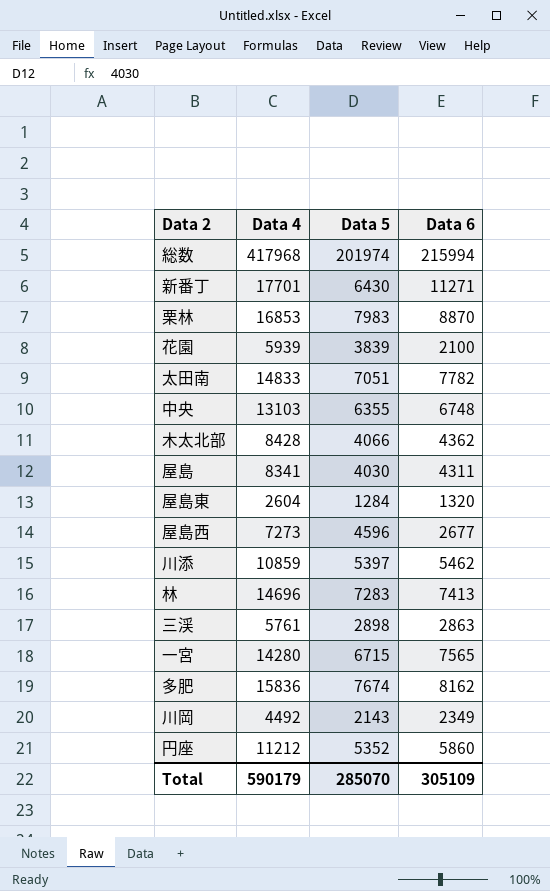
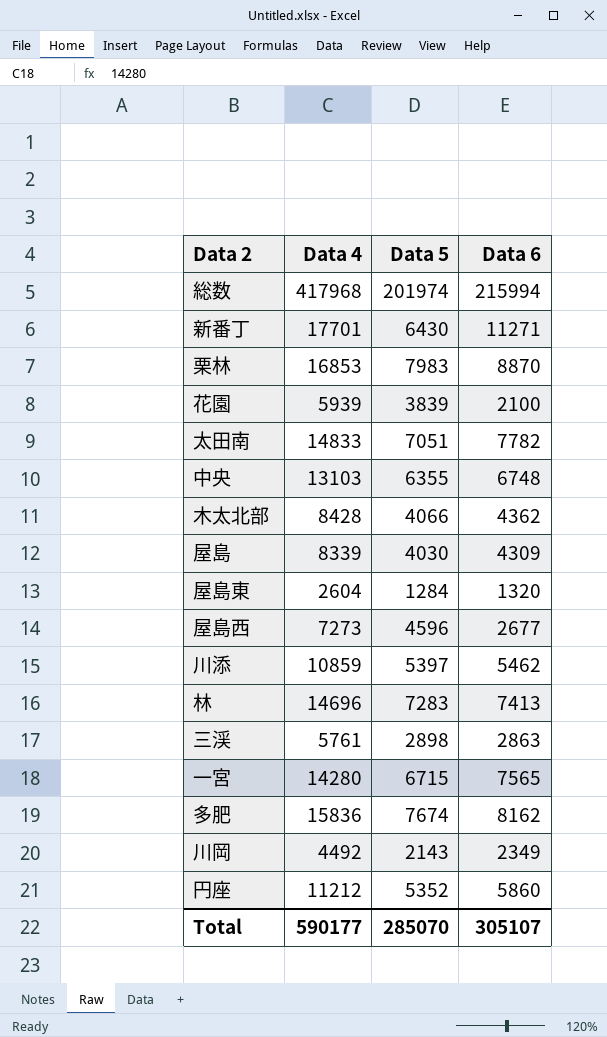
屋島 | Data 4: 8341 -> 8339
屋島 | Data 6: 4311 -> 4309
Total | Data 4: 590179 -> 590177
Total | Data 6: 305109 -> 305107

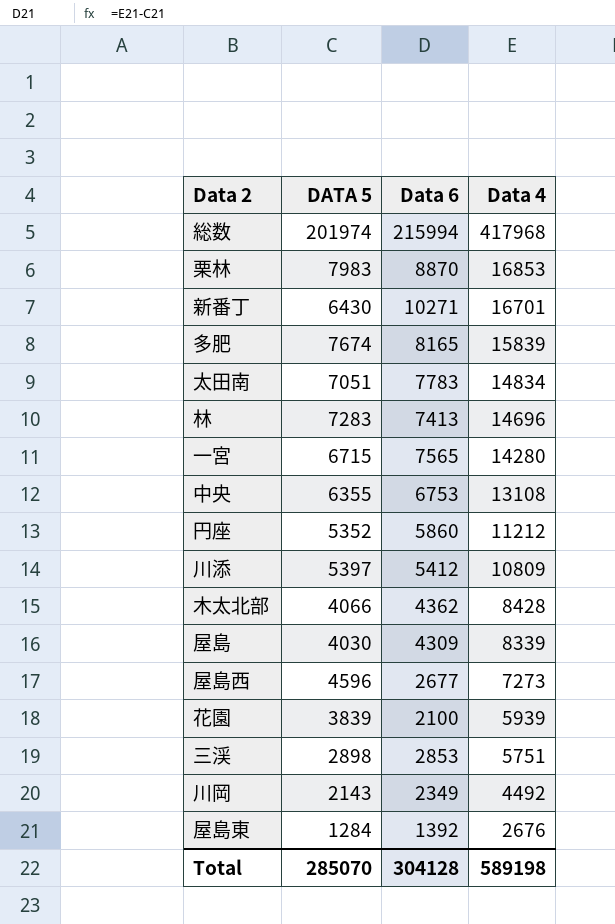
row order: none -> Data 4 descending
column name: Data 5 -> DATA 5
column Data 4 | position: 2 -> 4
新番丁 | Data 6: 11271 -> 10271
新番丁 | Data 4: 17701 -> 16701
多肥 | Data 6: 8162 -> 8165
多肥 | Data 4: 15836 -> 15839
太田南 | Data 6: 7782 -> 7783
太田南 | Data 4: 14833 -> 14834
中央 | Data 6: 6748 -> 6753
中央 | Data 4: 13103 -> 13108
川添 | Data 6: 5462 -> 5412
川添 | Data 4: 10859 -> 10809
三渓 | Data 6: 2863 -> 2853
三渓 | Data 4: 5761 -> 5751
屋島東 | Data 6: 1320 -> 1392
屋島東 | Data 4: 2604 -> 2676
Total | Data 6: 305107 -> 304128
Total | Data 4: 590177 -> 589198

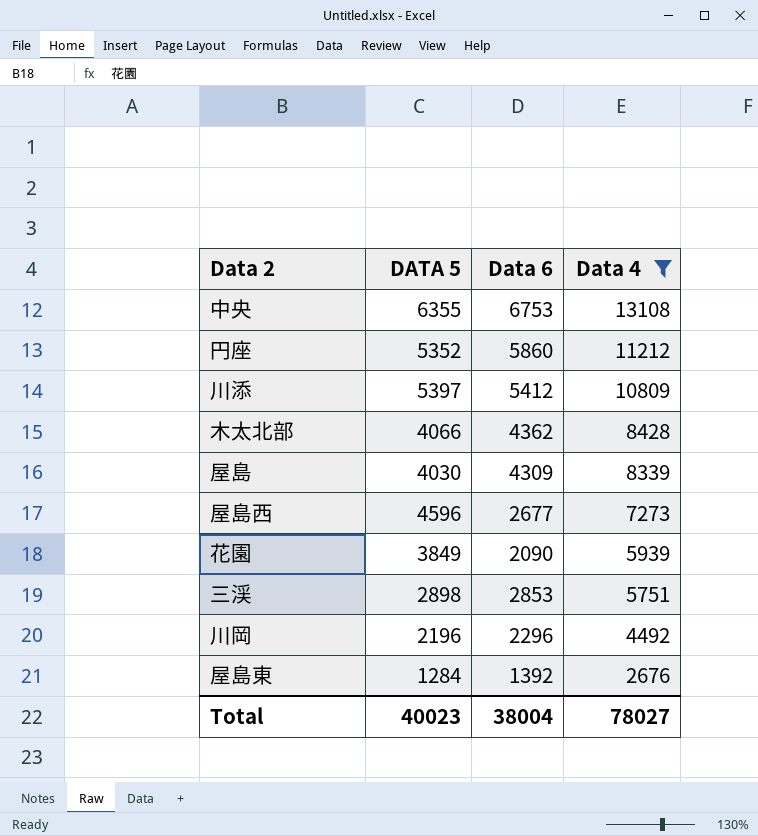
filter: none -> Data 4 <= 13108
花園 | DATA 5: 3839 -> 3849
花園 | Data 6: 2100 -> 2090
川岡 | DATA 5: 2143 -> 2196
川岡 | Data 6: 2349 -> 2296
Total | DATA 5: 285070 -> 40023
Total | Data 6: 304128 -> 38004
Total | Data 4: 589198 -> 78027

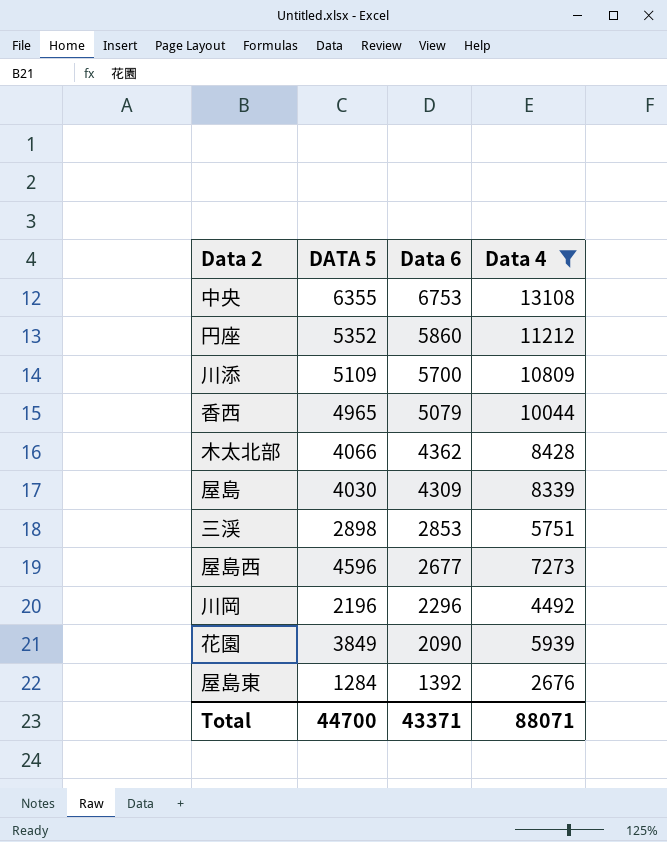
row order: Data 4 descending -> Data 6 descending
川添 | DATA 5: 5397 -> 5109
川添 | Data 6: 5412 -> 5700
row 香西: none -> 4965 | 5079 | 10044
Total | DATA 5: 40023 -> 44700
Total | Data 6: 38004 -> 43371
Total | Data 4: 78027 -> 88071

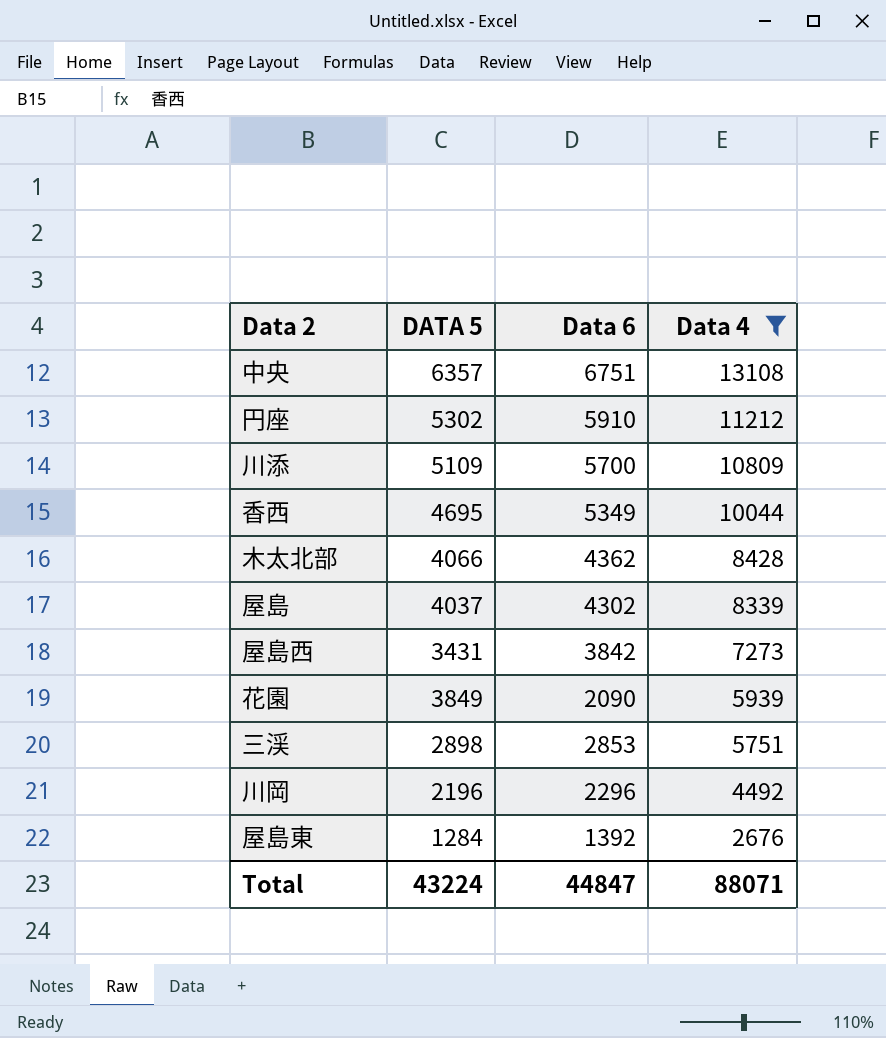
row order: Data 6 descending -> Data 4 descending
中央 | DATA 5: 6355 -> 6357
中央 | Data 6: 6753 -> 6751
円座 | DATA 5: 5352 -> 5302
円座 | Data 6: 5860 -> 5910
香西 | DATA 5: 4965 -> 4695
香西 | Data 6: 5079 -> 5349
屋島 | DATA 5: 4030 -> 4037
屋島 | Data 6: 4309 -> 4302
屋島西 | DATA 5: 4596 -> 3431
屋島西 | Data 6: 2677 -> 3842
Total | DATA 5: 44700 -> 43224
Total | Data 6: 43371 -> 44847

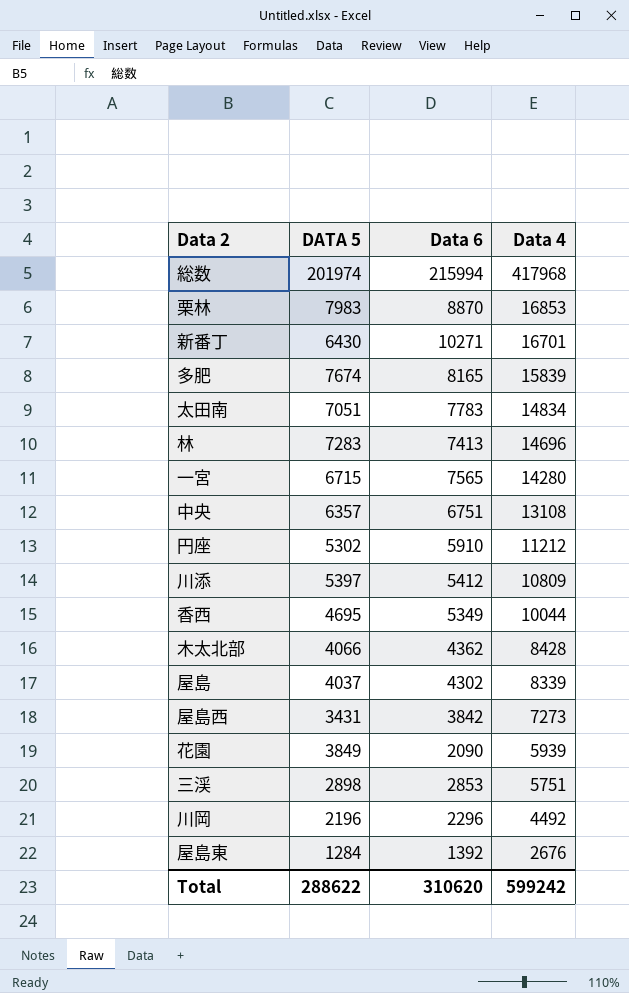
filter: Data 4 <= 13108 -> none
川添 | DATA 5: 5109 -> 5397
川添 | Data 6: 5700 -> 5412
Total | DATA 5: 43224 -> 288622
Total | Data 6: 44847 -> 310620
Total | Data 4: 88071 -> 599242

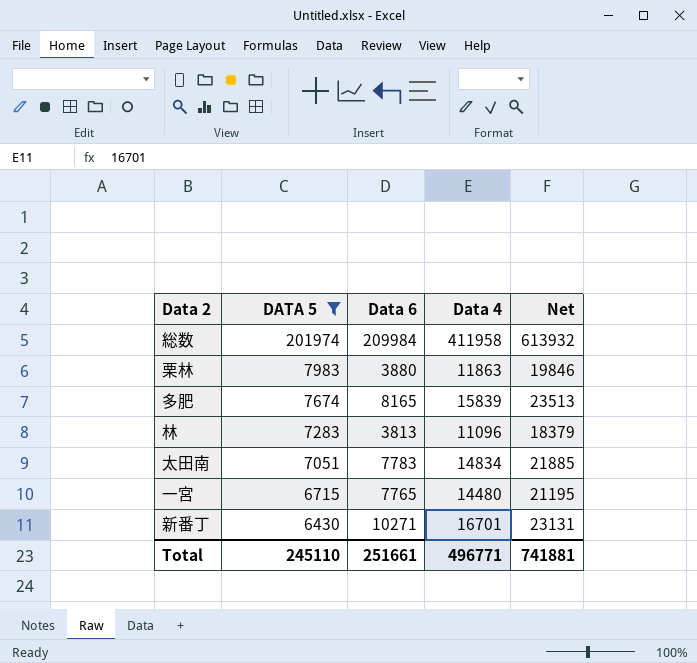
filter: none -> DATA 5 >= 6430
row order: Data 4 descending -> DATA 5 descending
column Net | formula: none -> [DATA 5] + [Data 4]
総数 | Data 6: 215994 -> 209984
総数 | Data 4: 417968 -> 411958
栗林 | Data 6: 8870 -> 3880
栗林 | Data 4: 16853 -> 11863
林 | Data 6: 7413 -> 3813
林 | Data 4: 14696 -> 11096
一宮 | Data 6: 7565 -> 7765
一宮 | Data 4: 14280 -> 14480
Total | DATA 5: 288622 -> 245110
Total | Data 6: 310620 -> 251661
Total | Data 4: 599242 -> 496771

